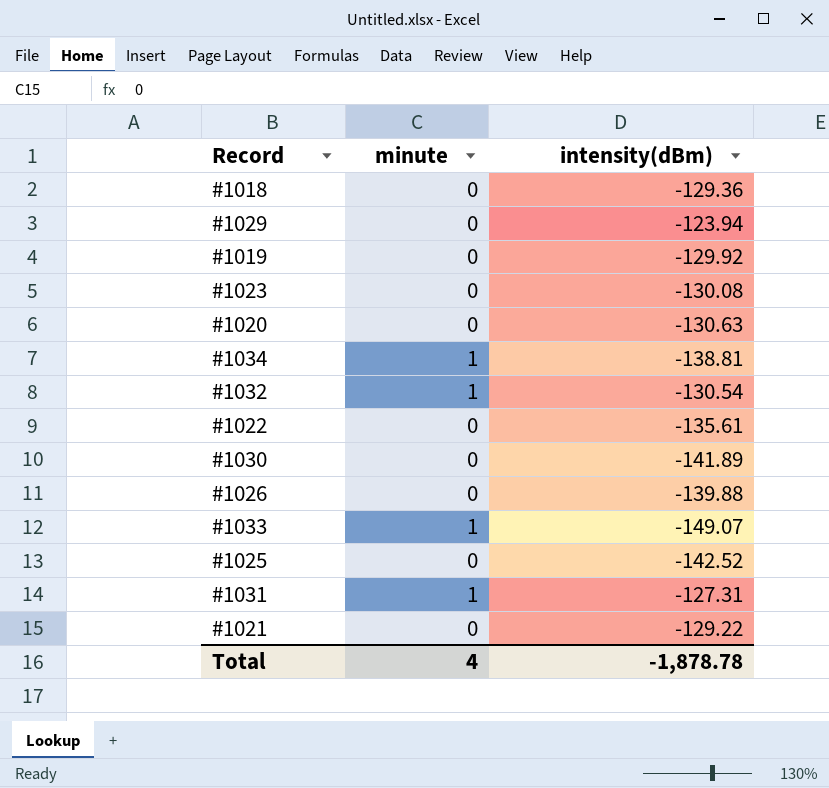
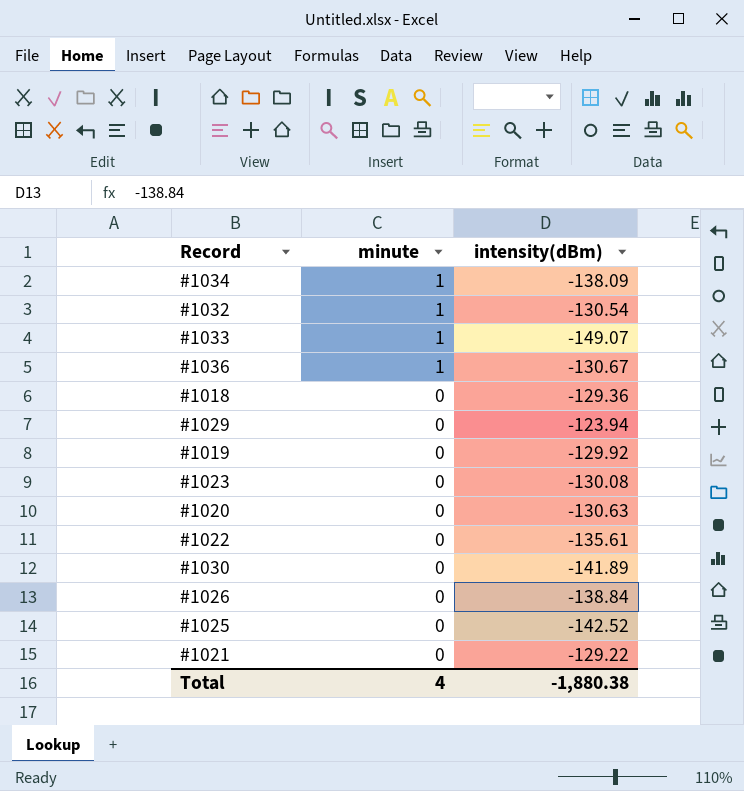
row order: none -> minute descending
row #1031: 1 | -127.31 -> none
#1034 | intensity(dBm): -138.81 -> -138.09
row #1036: none -> 1 | -130.67
#1026 | intensity(dBm): -139.88 -> -138.84
Total | intensity(dBm): -1,878.78 -> -1,880.38

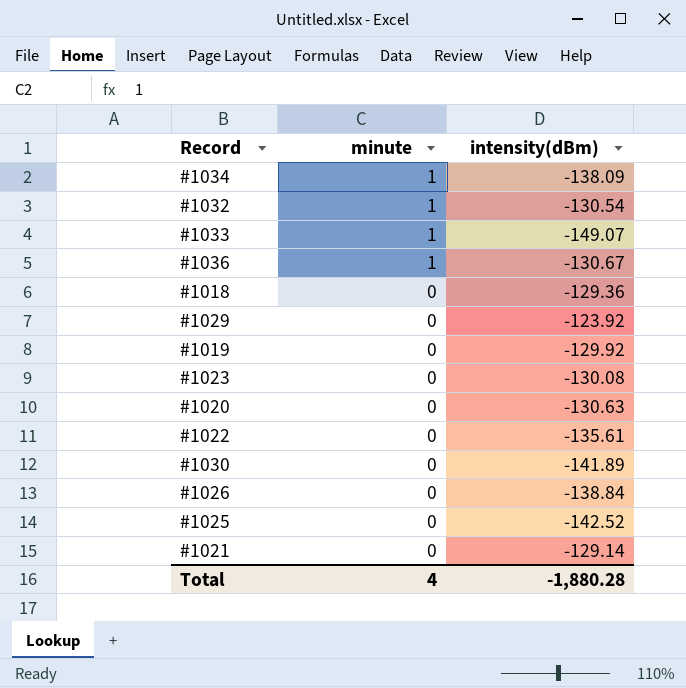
#1029 | intensity(dBm): -123.94 -> -123.92
#1021 | intensity(dBm): -129.22 -> -129.14
Total | intensity(dBm): -1,880.38 -> -1,880.28

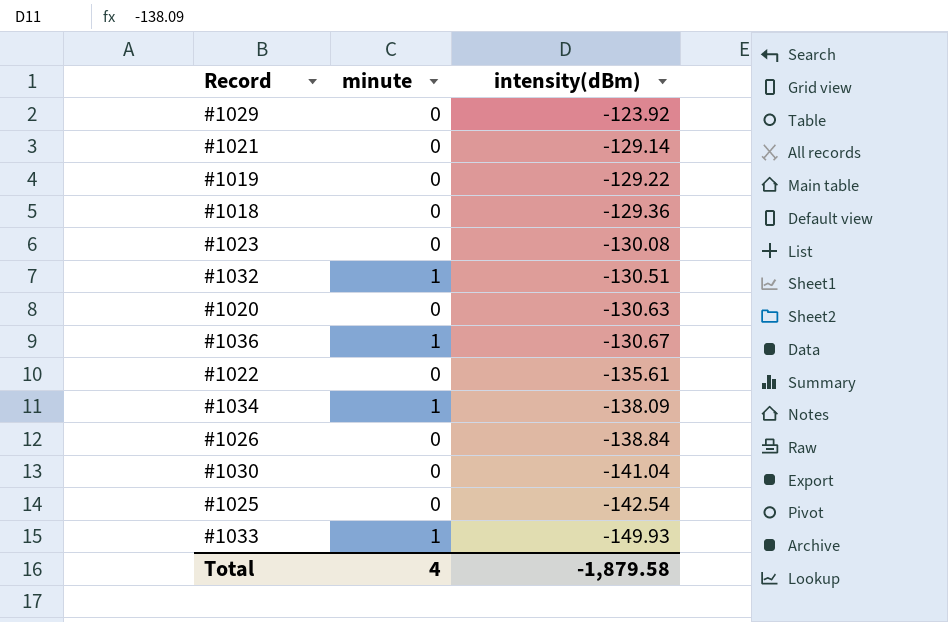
row order: minute descending -> intensity(dBm) descending
#1019 | intensity(dBm): -129.92 -> -129.22
#1032 | intensity(dBm): -130.54 -> -130.51
#1030 | intensity(dBm): -141.89 -> -141.04
#1025 | intensity(dBm): -142.52 -> -142.54
#1033 | intensity(dBm): -149.07 -> -149.93
Total | intensity(dBm): -1,880.28 -> -1,879.58

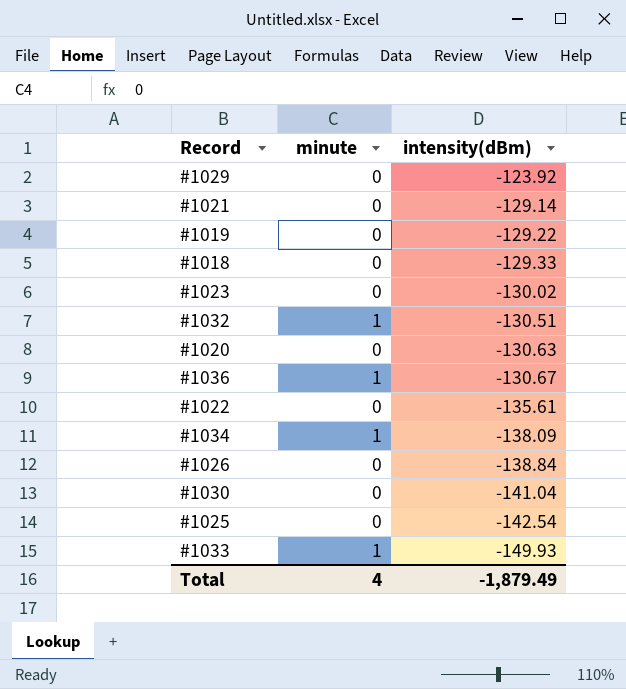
#1018 | intensity(dBm): -129.36 -> -129.33
#1023 | intensity(dBm): -130.08 -> -130.02
Total | intensity(dBm): -1,879.58 -> -1,879.49

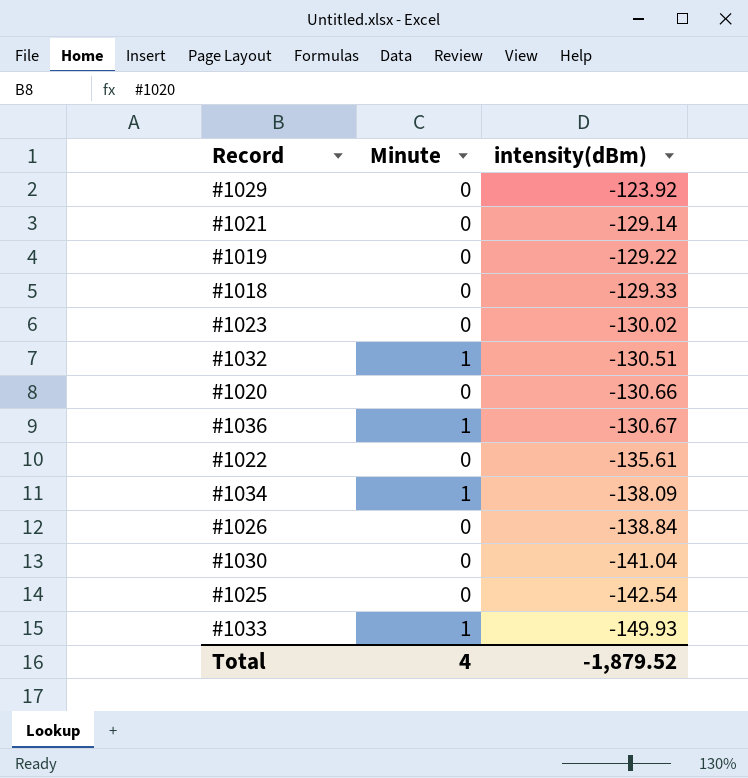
column name: minute -> Minute
#1020 | intensity(dBm): -130.63 -> -130.66
Total | intensity(dBm): -1,879.49 -> -1,879.52

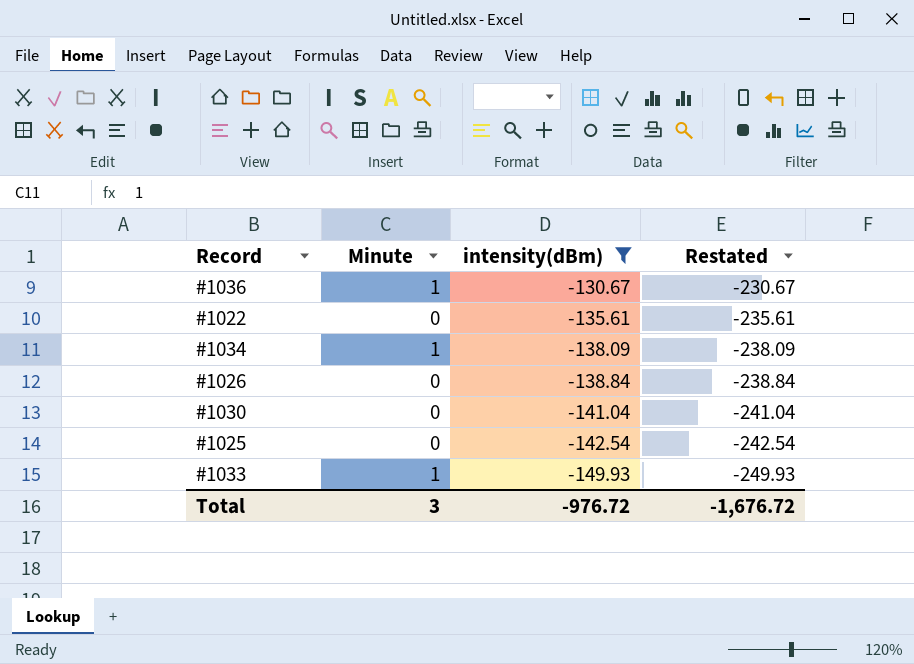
filter: none -> intensity(dBm) <= -130.67
column Restated | formula: none -> [intensity(dBm)] - 100
Total | Minute: 4 -> 3
Total | intensity(dBm): -1,879.52 -> -976.72

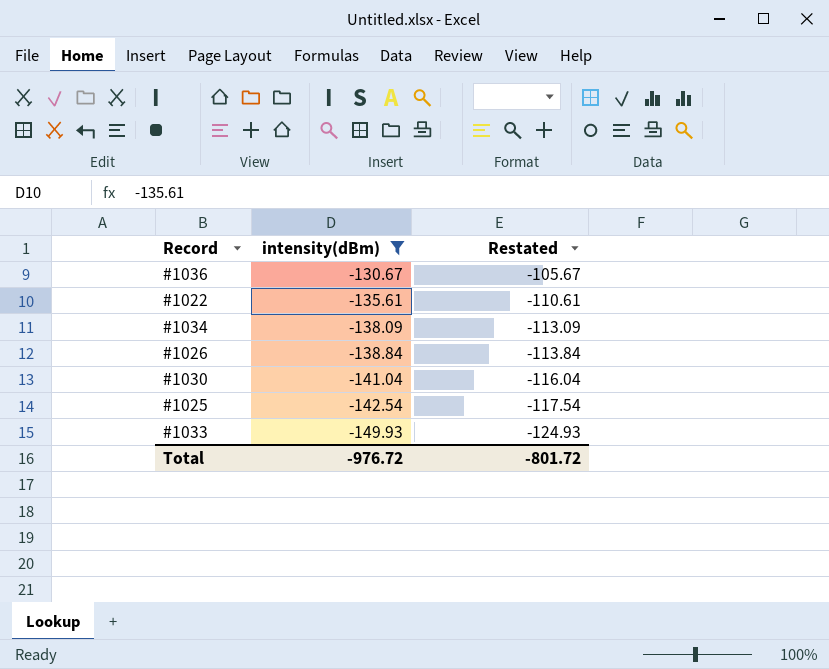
column Minute | position: 2 -> none
column Restated | formula: [intensity(dBm)] - 100 -> [intensity(dBm)] + 25
Total | Restated: -1,676.72 -> -801.72

